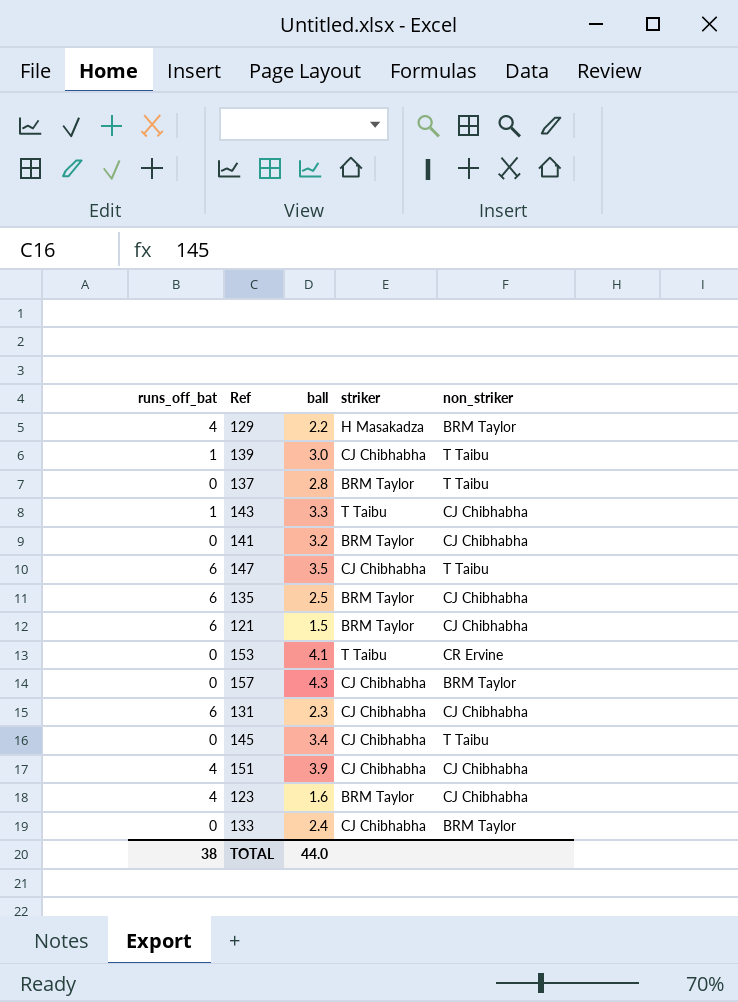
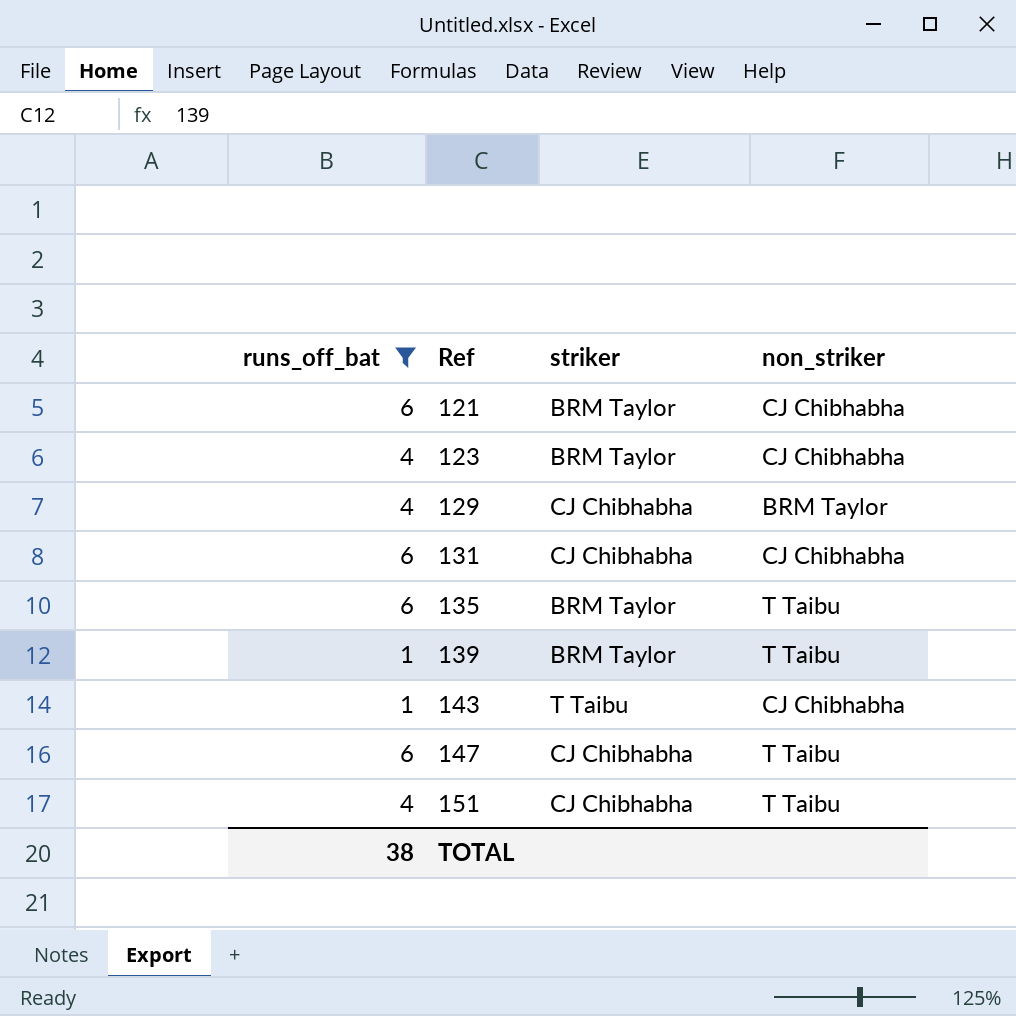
filter: none -> runs_off_bat != 0
row order: none -> Ref ascending
column ball | position: 3 -> none
129 | striker: H Masakadza -> CJ Chibhabha
135 | non_striker: CJ Chibhabha -> T Taibu
139 | striker: CJ Chibhabha -> BRM Taylor
151 | non_striker: CJ Chibhabha -> T Taibu

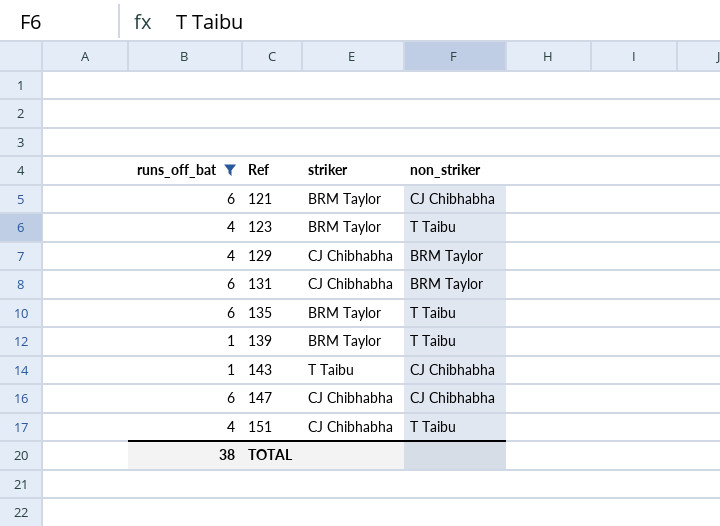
123 | non_striker: CJ Chibhabha -> T Taibu
131 | non_striker: CJ Chibhabha -> BRM Taylor
147 | non_striker: T Taibu -> CJ Chibhabha

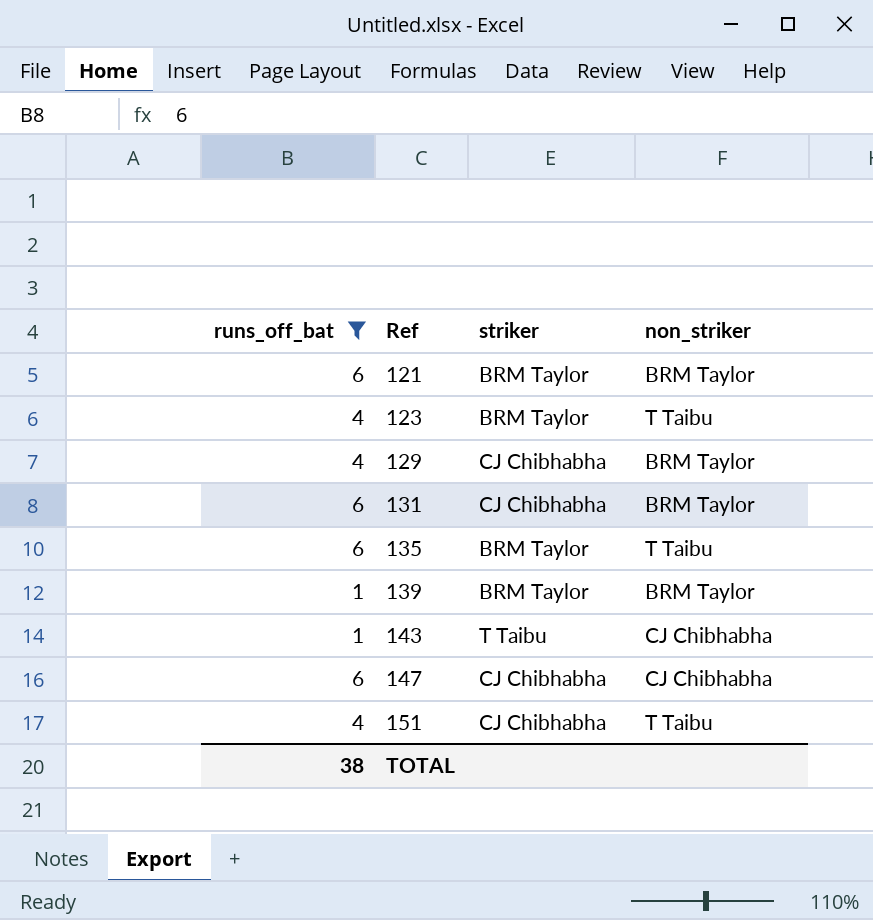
121 | non_striker: CJ Chibhabha -> BRM Taylor
139 | non_striker: T Taibu -> BRM Taylor

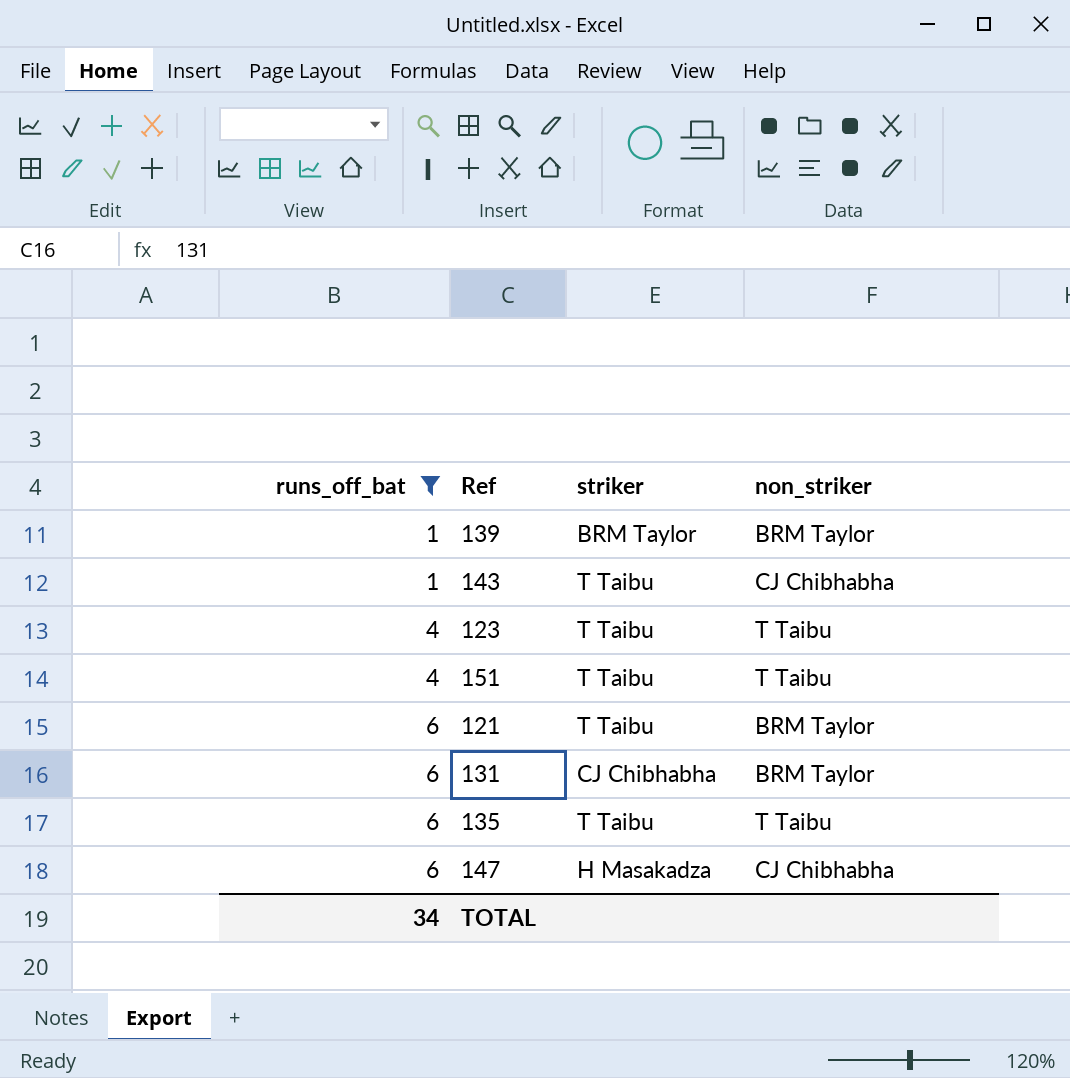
row order: Ref ascending -> runs_off_bat ascending
row 129: 4 | CJ Chibhabha | BRM Taylor -> none
123 | striker: BRM Taylor -> T Taibu
151 | striker: CJ Chibhabha -> T Taibu
121 | striker: BRM Taylor -> T Taibu
135 | striker: BRM Taylor -> T Taibu
147 | striker: CJ Chibhabha -> H Masakadza
TOTAL | runs_off_bat: 38 -> 34

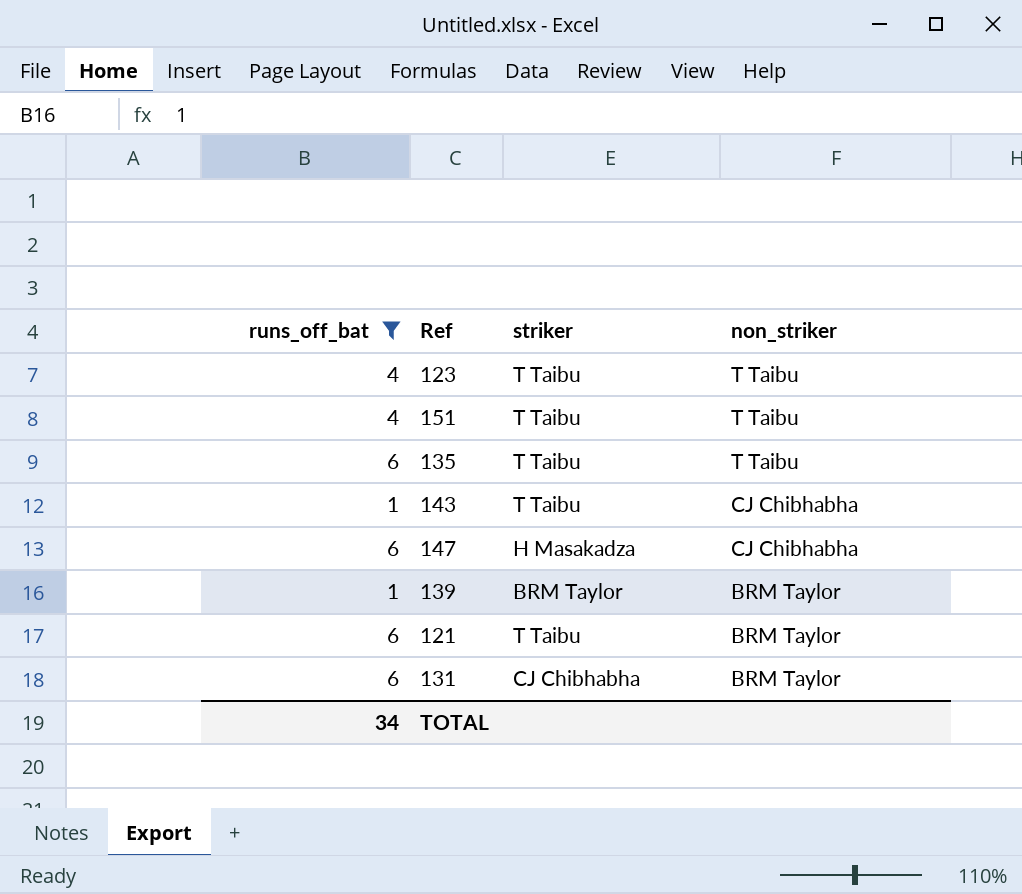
row order: runs_off_bat ascending -> non_striker descending

